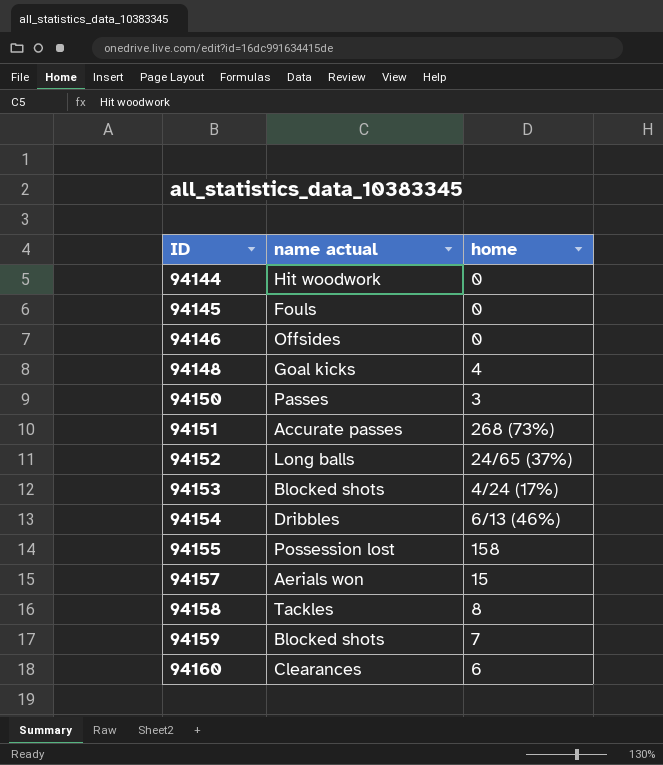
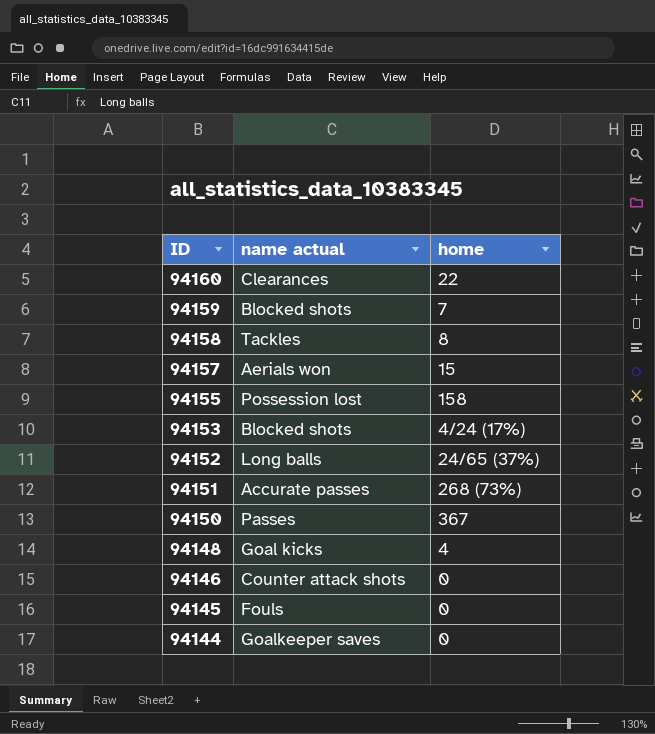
row order: ID ascending -> ID descending
row 94154: Dribbles | 6/13 (46%) -> none
94160 | home: 6 -> 22
94150 | home: 3 -> 367
94146 | name actual: Offsides -> Counter attack shots
94144 | name actual: Hit woodwork -> Goalkeeper saves

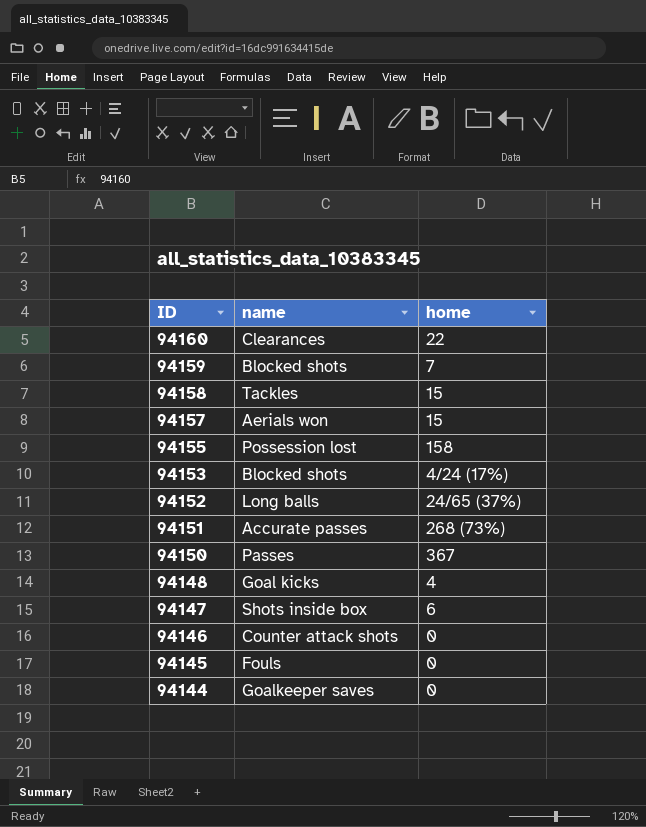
column name: name actual -> name
94158 | home: 8 -> 15
row 94147: none -> Shots inside box | 6

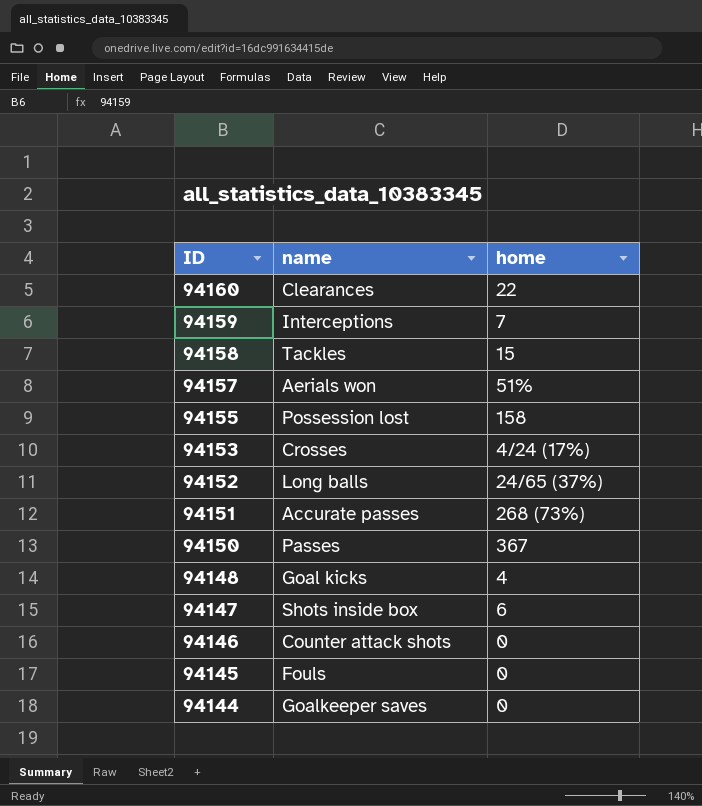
94159 | name: Blocked shots -> Interceptions
94157 | home: 15 -> 51%
94153 | name: Blocked shots -> Crosses

